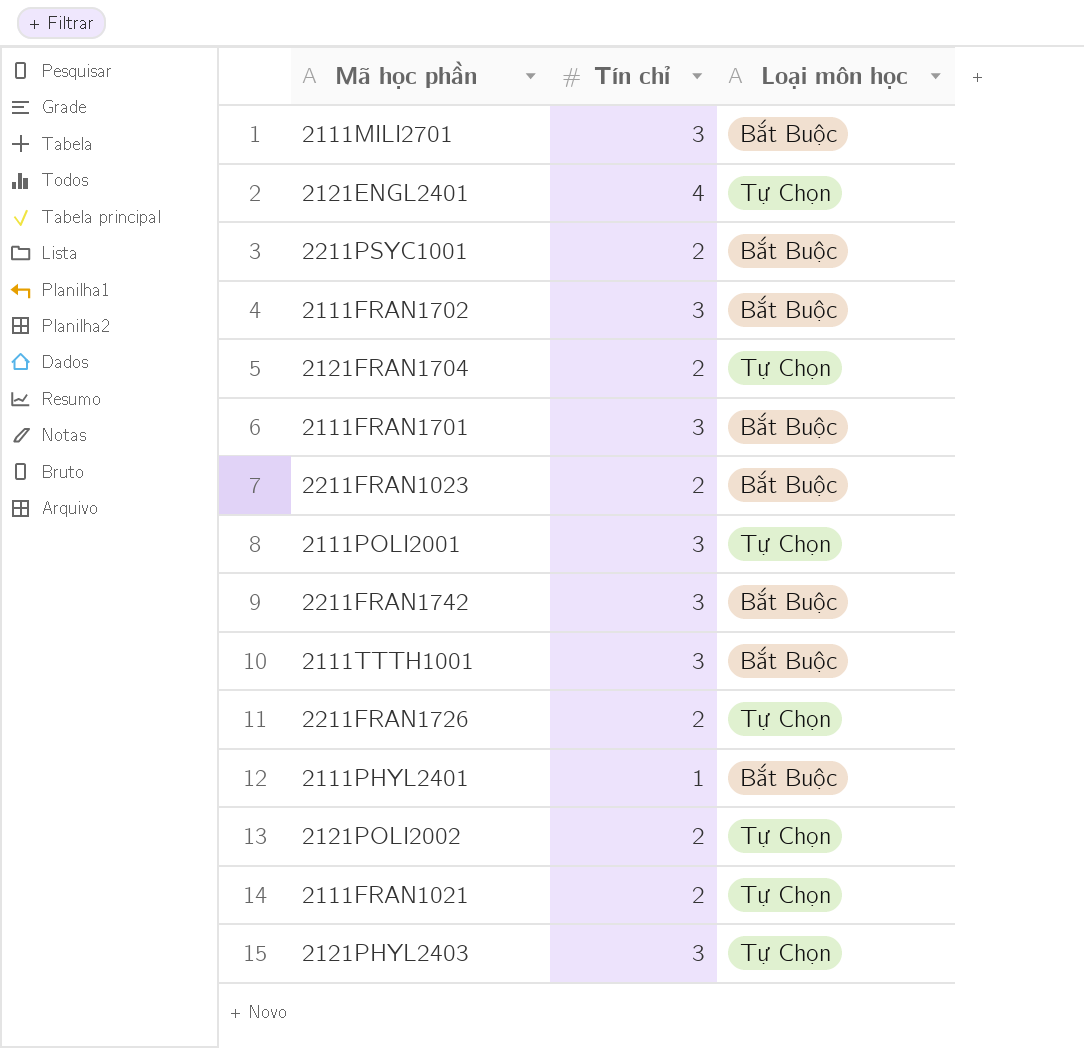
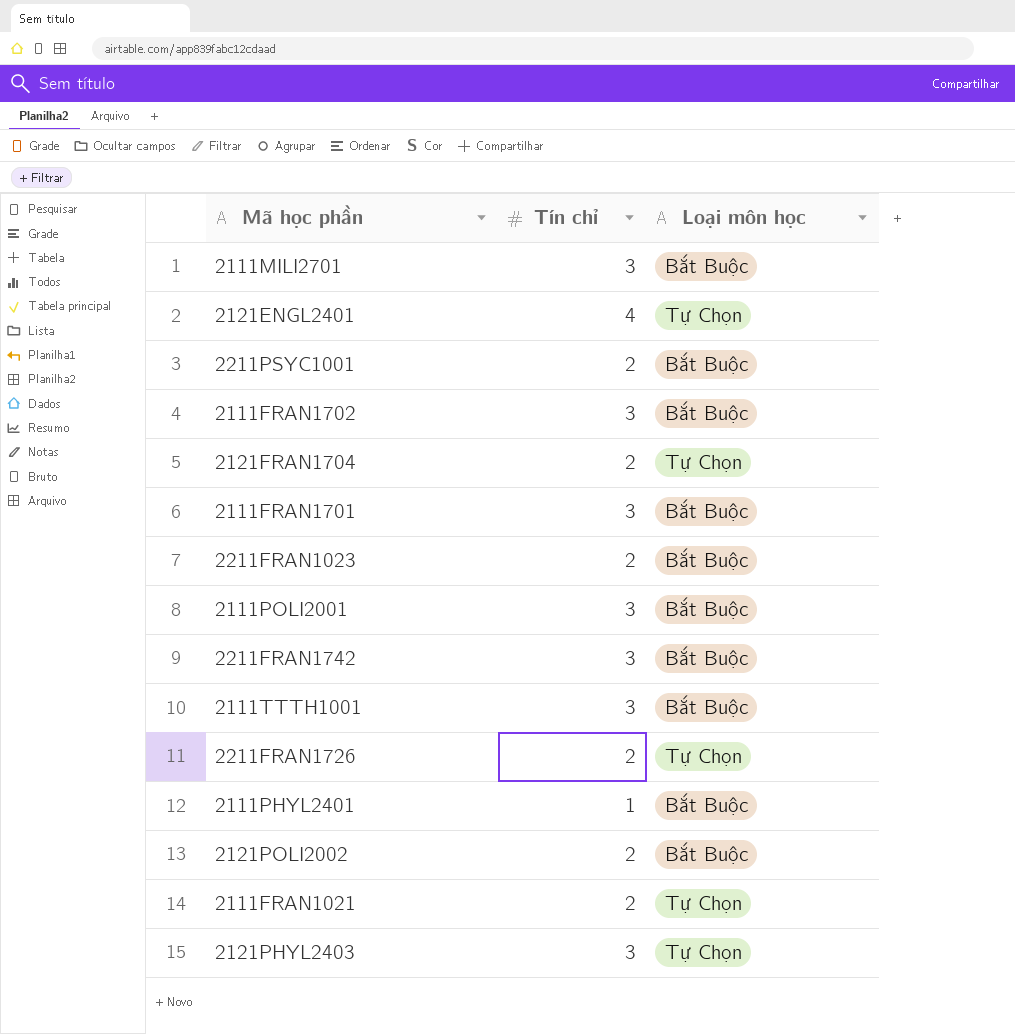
2111POLI2001 | Loại môn học: Tự Chọn -> Bắt Buộc
2121POLI2002 | Loại môn học: Tự Chọn -> Bắt Buộc

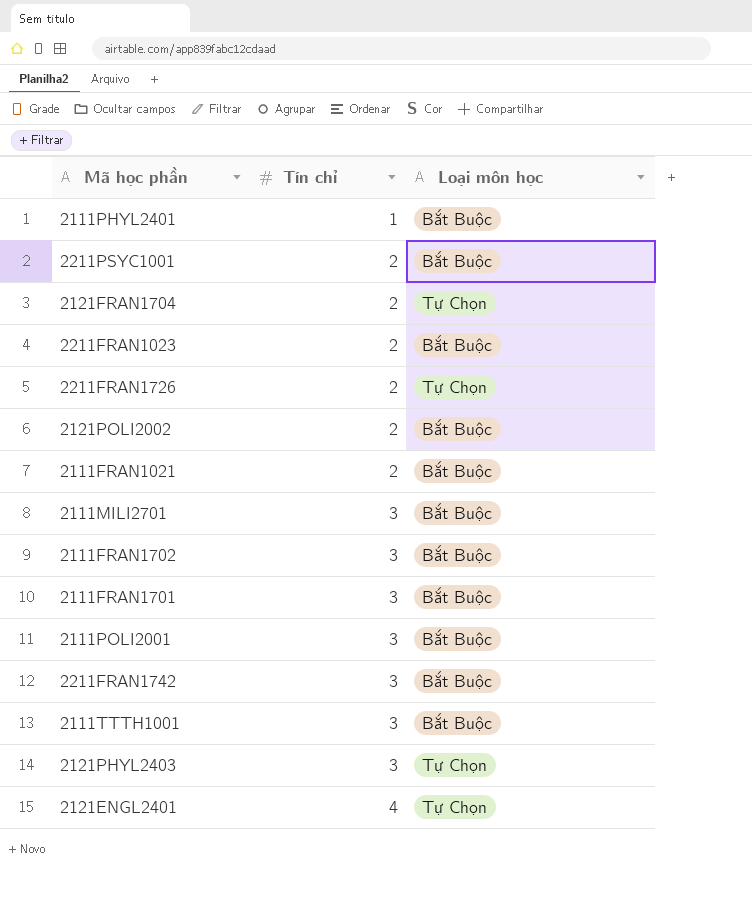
row order: none -> Tín chỉ ascending
2111FRAN1021 | Loại môn học: Tự Chọn -> Bắt Buộc

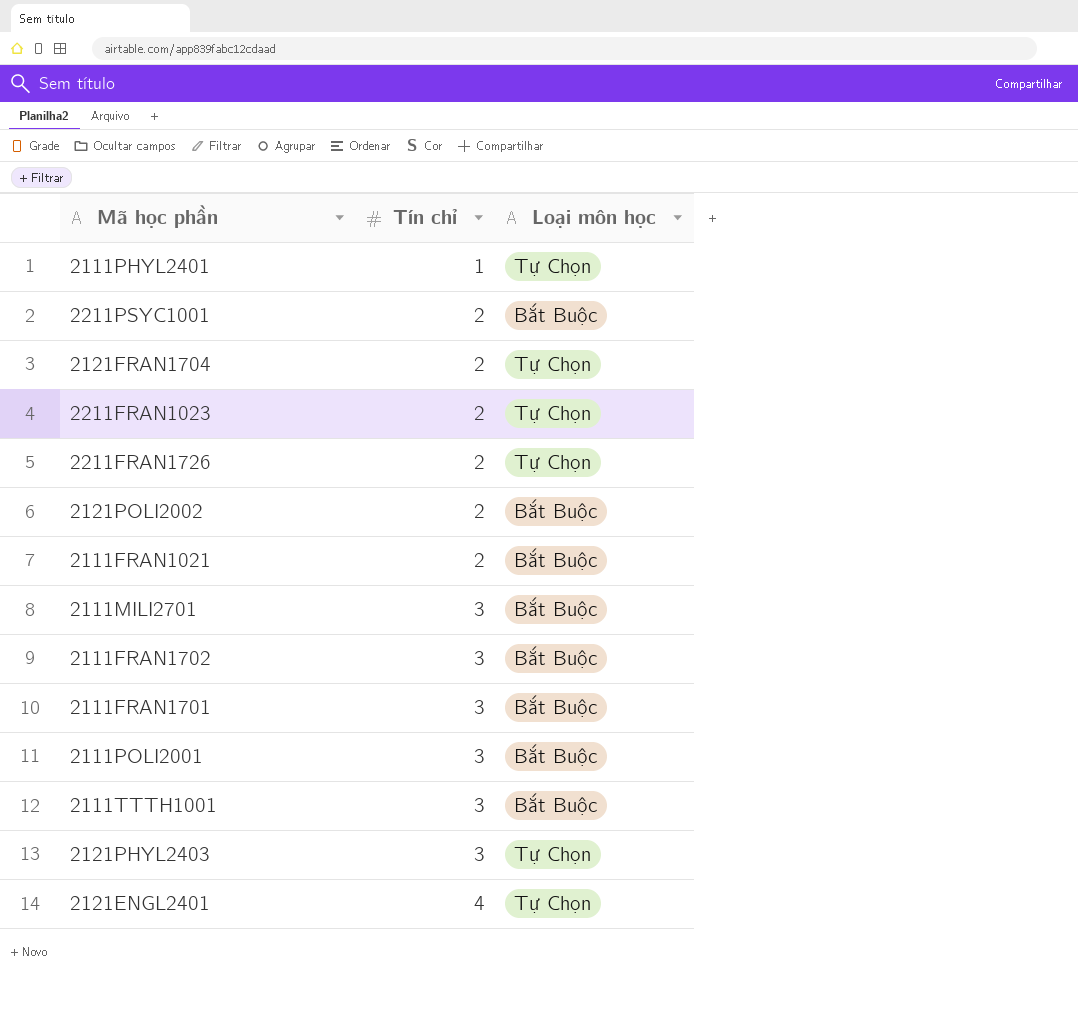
row 2211FRAN1742: 3 | Bắt Buộc -> none
2111PHYL2401 | Loại môn học: Bắt Buộc -> Tự Chọn
2211FRAN1023 | Loại môn học: Bắt Buộc -> Tự Chọn

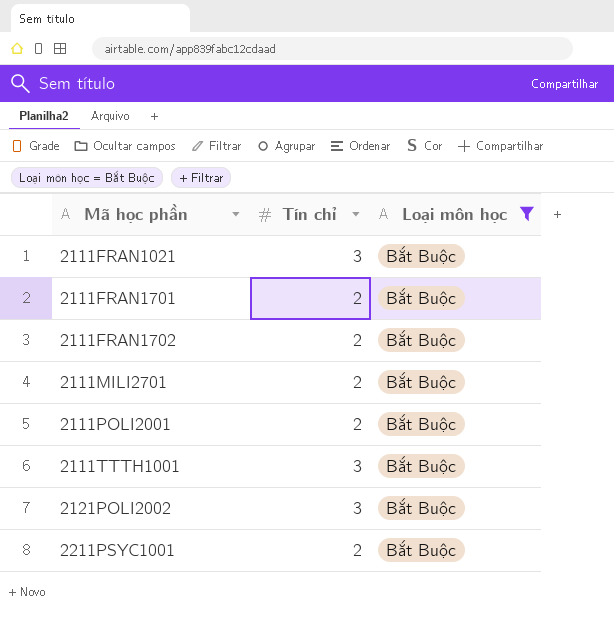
filter: none -> Loại môn học = Bắt Buộc
row order: Tín chỉ ascending -> Mã học phần ascending
2111FRAN1021 | Tín chỉ: 2 -> 3
2111FRAN1701 | Tín chỉ: 3 -> 2
2111FRAN1702 | Tín chỉ: 3 -> 2
2111MILI2701 | Tín chỉ: 3 -> 2
2111POLI2001 | Tín chỉ: 3 -> 2
2121POLI2002 | Tín chỉ: 2 -> 3

